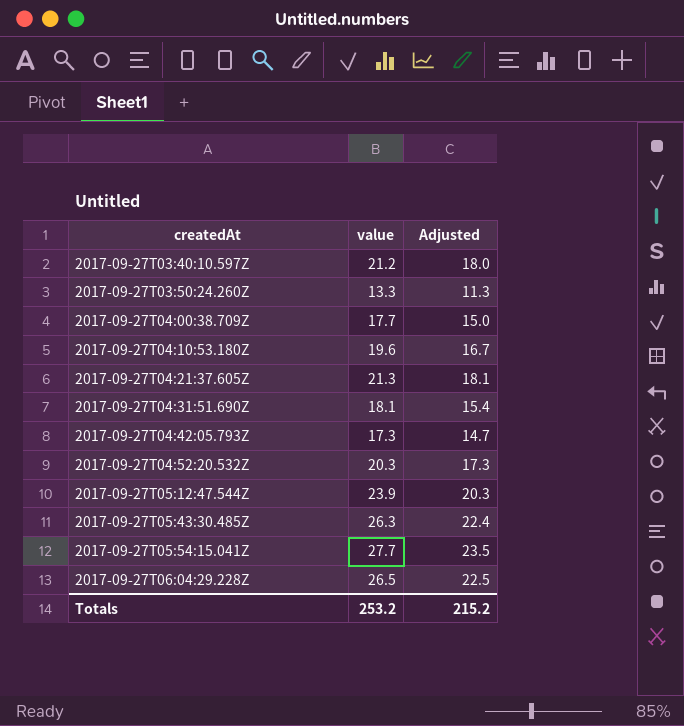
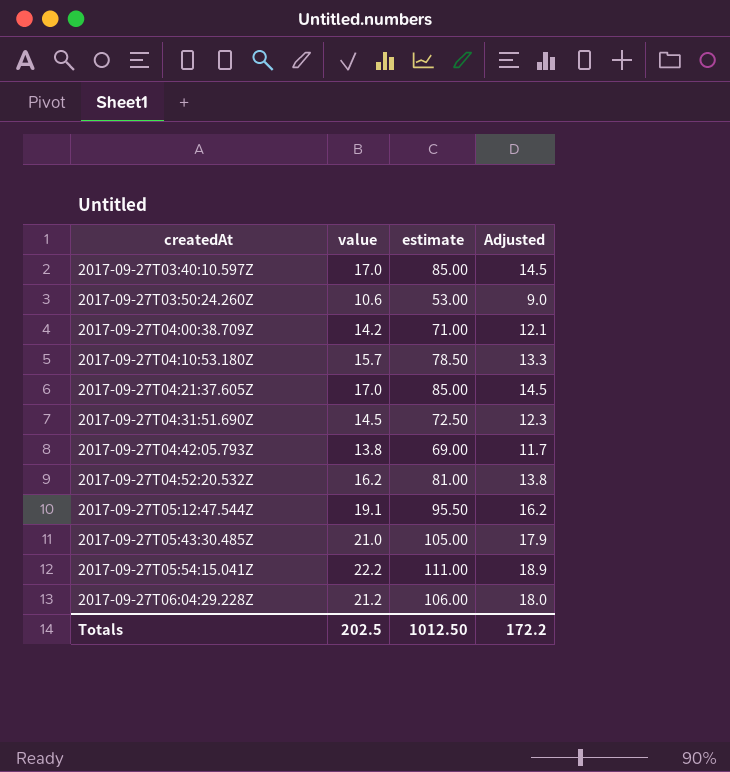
column estimate | formula: none -> [value] * 5
2017-09-27T03:40:10.597Z | value: 21.2 -> 17.0
2017-09-27T03:40:10.597Z | Adjusted: 18.0 -> 14.5
2017-09-27T03:50:24.260Z | value: 13.3 -> 10.6
2017-09-27T03:50:24.260Z | Adjusted: 11.3 -> 9.0
2017-09-27T04:00:38.709Z | value: 17.7 -> 14.2
2017-09-27T04:00:38.709Z | Adjusted: 15.0 -> 12.1
2017-09-27T04:10:53.180Z | value: 19.6 -> 15.7
2017-09-27T04:10:53.180Z | Adjusted: 16.7 -> 13.3
2017-09-27T04:21:37.605Z | value: 21.3 -> 17.0
2017-09-27T04:21:37.605Z | Adjusted: 18.1 -> 14.5
2017-09-27T04:31:51.690Z | value: 18.1 -> 14.5
2017-09-27T04:31:51.690Z | Adjusted: 15.4 -> 12.3
2017-09-27T04:42:05.793Z | value: 17.3 -> 13.8
2017-09-27T04:42:05.793Z | Adjusted: 14.7 -> 11.7
2017-09-27T04:52:20.532Z | value: 20.3 -> 16.2
2017-09-27T04:52:20.532Z | Adjusted: 17.3 -> 13.8
2017-09-27T05:12:47.544Z | value: 23.9 -> 19.1
2017-09-27T05:12:47.544Z | Adjusted: 20.3 -> 16.2
2017-09-27T05:43:30.485Z | value: 26.3 -> 21.0
2017-09-27T05:43:30.485Z | Adjusted: 22.4 -> 17.9
2017-09-27T05:54:15.041Z | value: 27.7 -> 22.2
2017-09-27T05:54:15.041Z | Adjusted: 23.5 -> 18.9
2017-09-27T06:04:29.228Z | value: 26.5 -> 21.2
2017-09-27T06:04:29.228Z | Adjusted: 22.5 -> 18.0
Totals | value: 253.2 -> 202.5
Totals | Adjusted: 215.2 -> 172.2

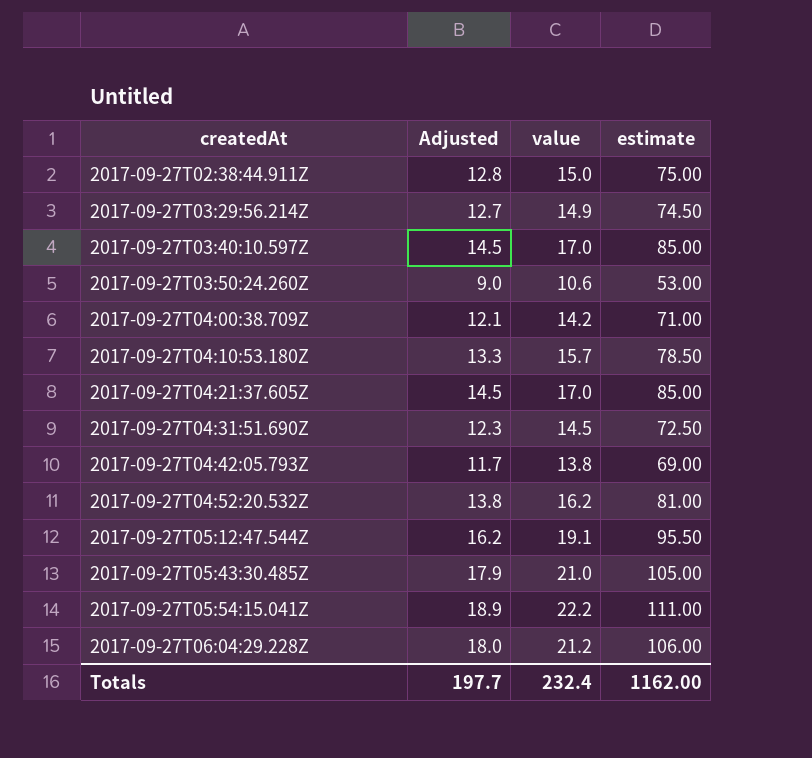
column Adjusted | position: 4 -> 2
row 2017-09-27T02:38:44.911Z: none -> 12.8 | 15.0 | 75.00
row 2017-09-27T03:29:56.214Z: none -> 12.7 | 14.9 | 74.50
Totals | Adjusted: 172.2 -> 197.7
Totals | value: 202.5 -> 232.4
Totals | estimate: 1012.50 -> 1162.00

